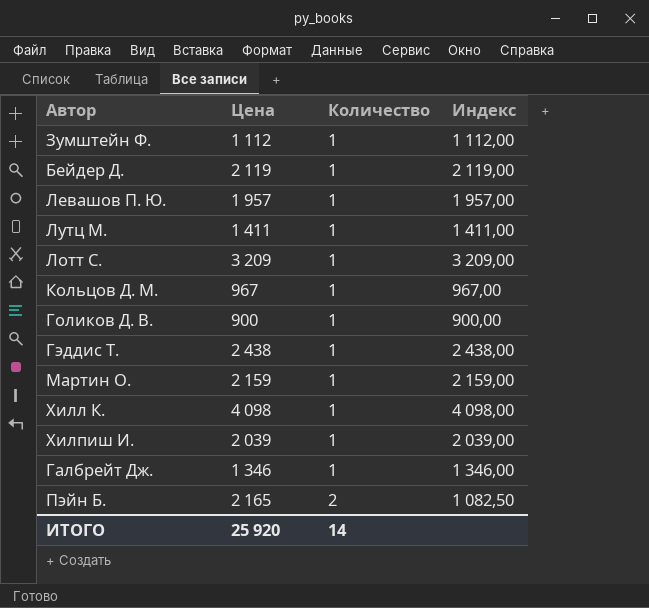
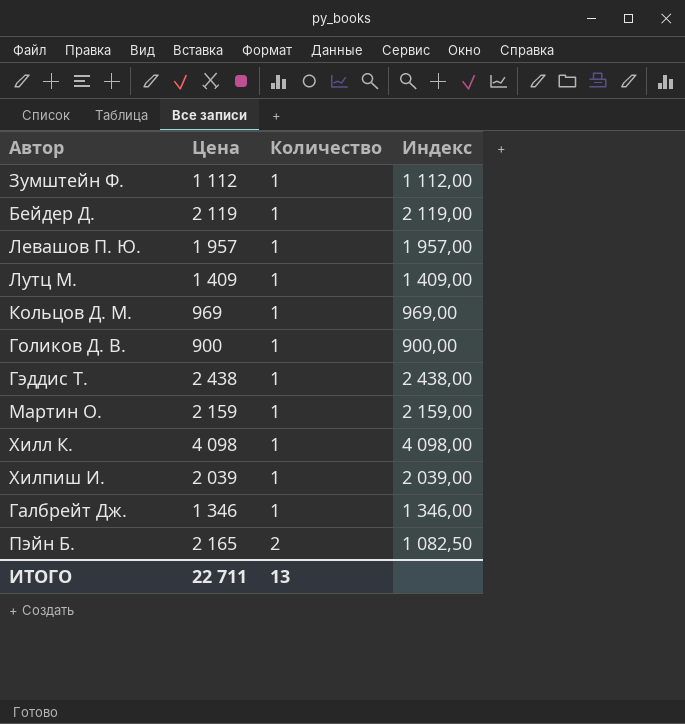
row Лотт С.: 3 209 | 1 | 3 209,00 -> none
Лутц М. | Цена: 1 411 -> 1 409
Лутц М. | Индекс: 1 411,00 -> 1 409,00
Кольцов Д. М. | Цена: 967 -> 969
Кольцов Д. М. | Индекс: 967,00 -> 969,00
ИТОГО | Цена: 25 920 -> 22 711
ИТОГО | Количество: 14 -> 13

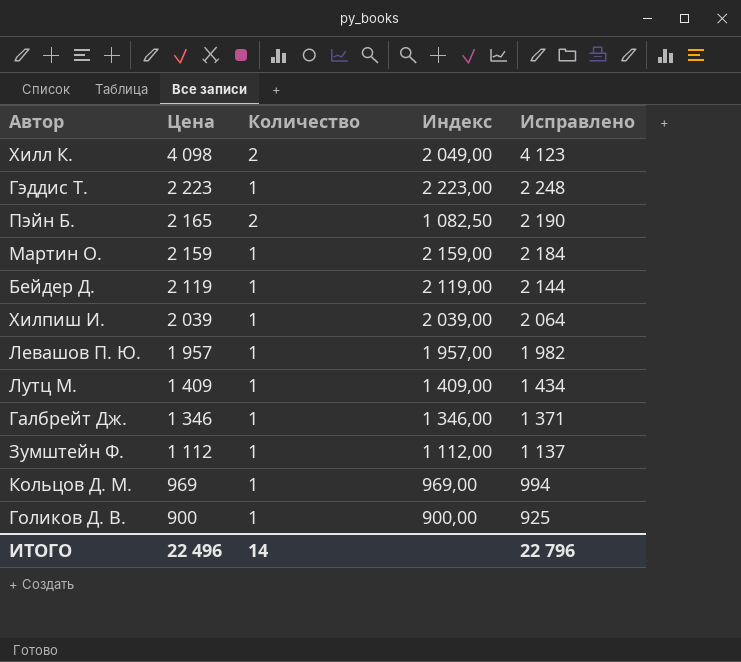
row order: Количество ascending -> Цена descending
column Исправлено | formula: none -> [Цена] + 25
Хилл К. | Количество: 1 -> 2
Хилл К. | Индекс: 4 098,00 -> 2 049,00
Гэддис Т. | Цена: 2 438 -> 2 223
Гэддис Т. | Индекс: 2 438,00 -> 2 223,00
ИТОГО | Цена: 22 711 -> 22 496
ИТОГО | Количество: 13 -> 14

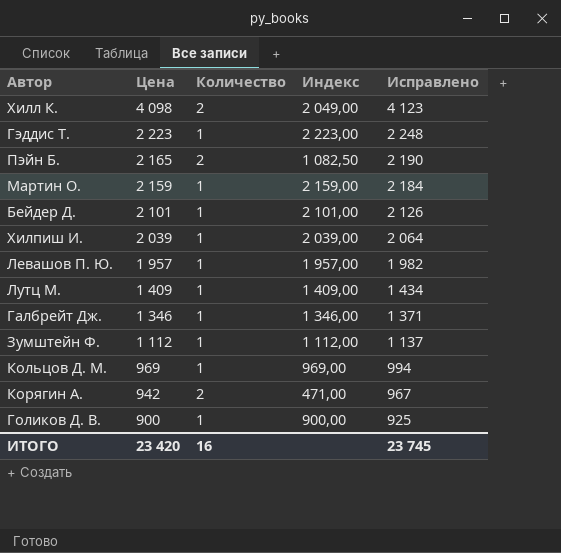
Бейдер Д. | Цена: 2 119 -> 2 101
Бейдер Д. | Индекс: 2 119,00 -> 2 101,00
Бейдер Д. | Исправлено: 2 144 -> 2 126
row Корягин А.: none -> 942 | 2 | 471,00 | 967
ИТОГО | Цена: 22 496 -> 23 420
ИТОГО | Количество: 14 -> 16
ИТОГО | Исправлено: 22 796 -> 23 745

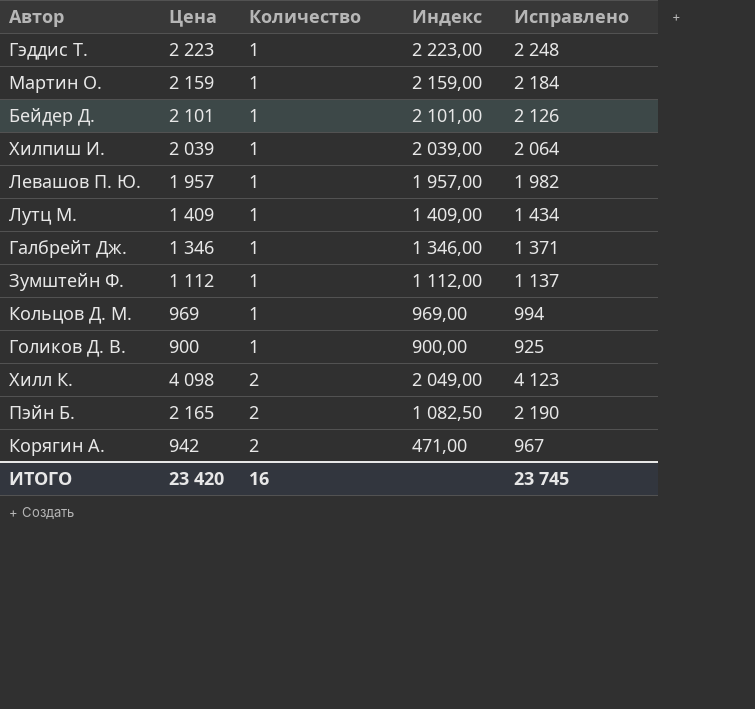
row order: Цена descending -> Количество ascending

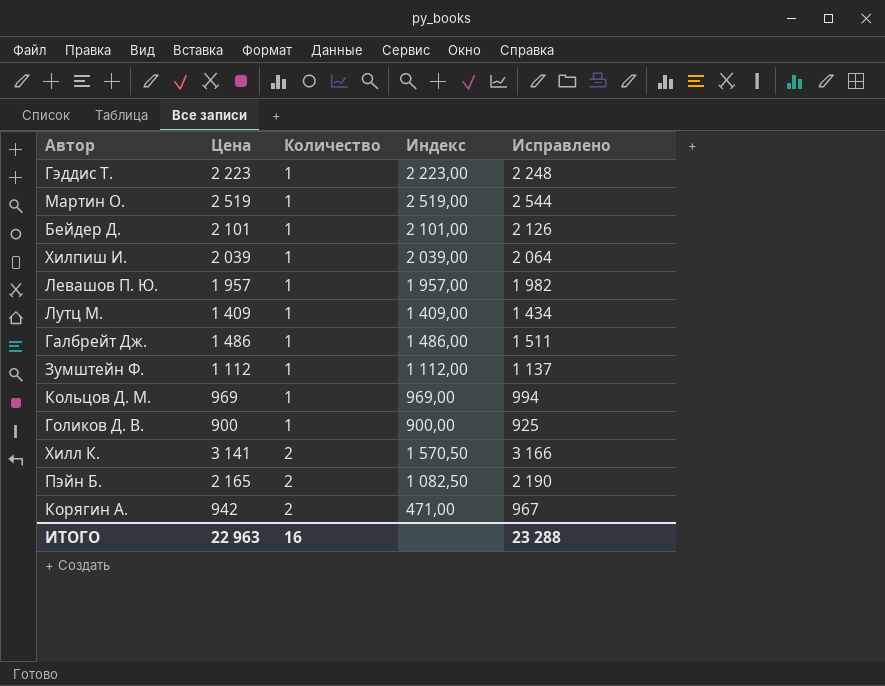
Мартин О. | Цена: 2 159 -> 2 519
Мартин О. | Индекс: 2 159,00 -> 2 519,00
Мартин О. | Исправлено: 2 184 -> 2 544
Галбрейт Дж. | Цена: 1 346 -> 1 486
Галбрейт Дж. | Индекс: 1 346,00 -> 1 486,00
Галбрейт Дж. | Исправлено: 1 371 -> 1 511
Хилл К. | Цена: 4 098 -> 3 141
Хилл К. | Индекс: 2 049,00 -> 1 570,50
Хилл К. | Исправлено: 4 123 -> 3 166
ИТОГО | Цена: 23 420 -> 22 963
ИТОГО | Исправлено: 23 745 -> 23 288

